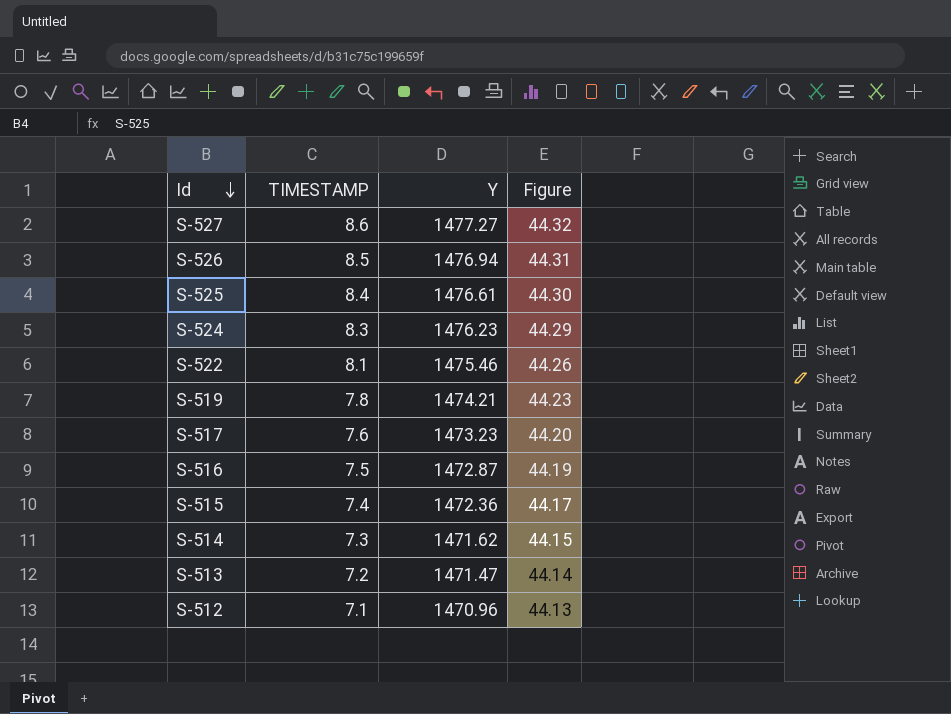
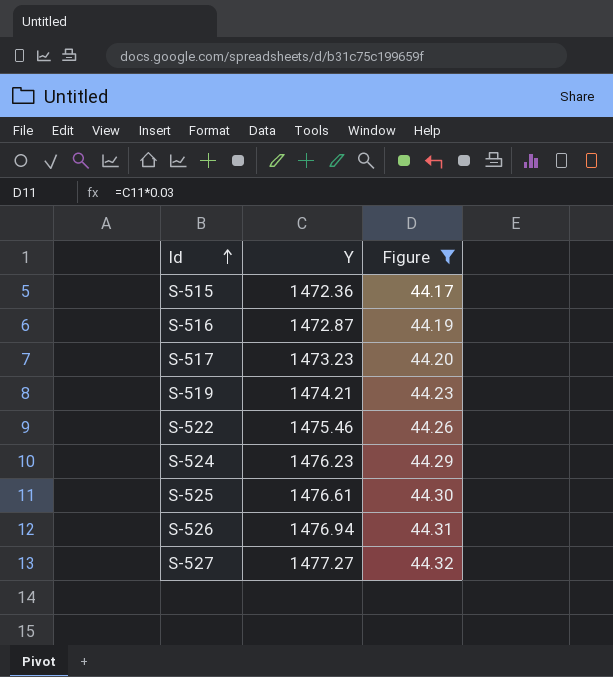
filter: none -> Figure >= 44.17
row order: Id descending -> Id ascending
column TIMESTAMP | position: 2 -> none

